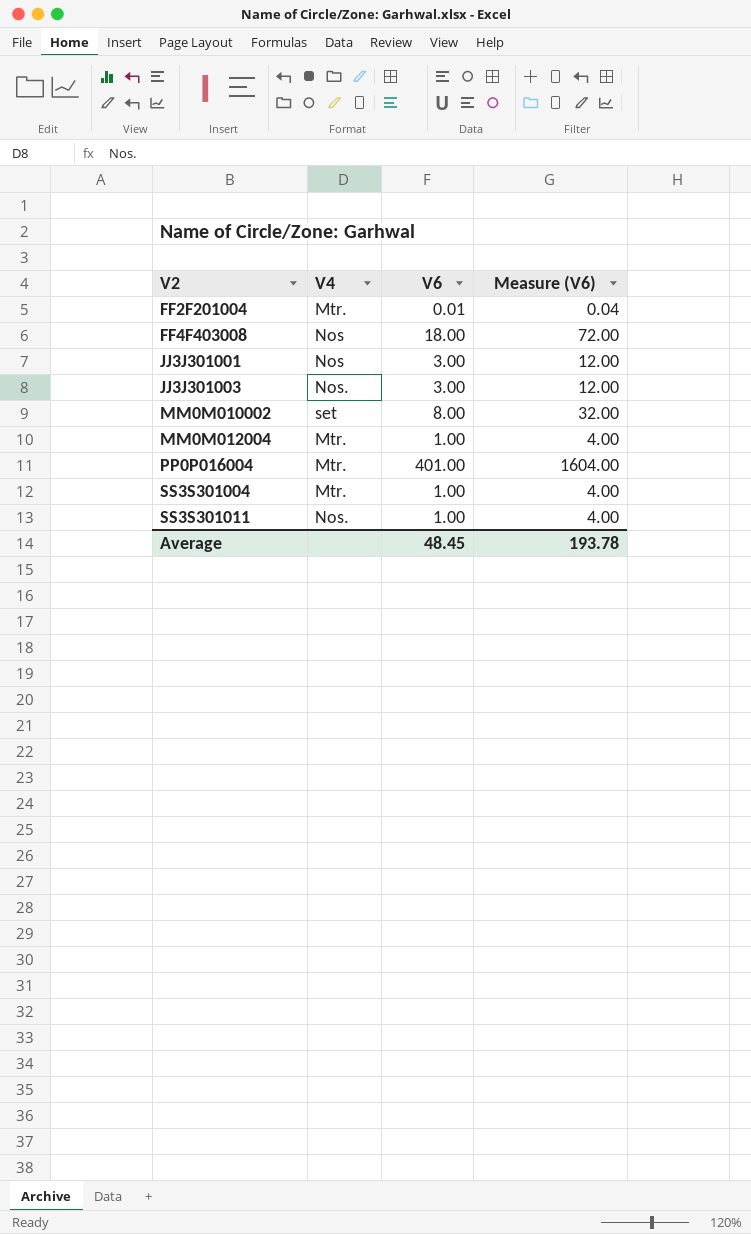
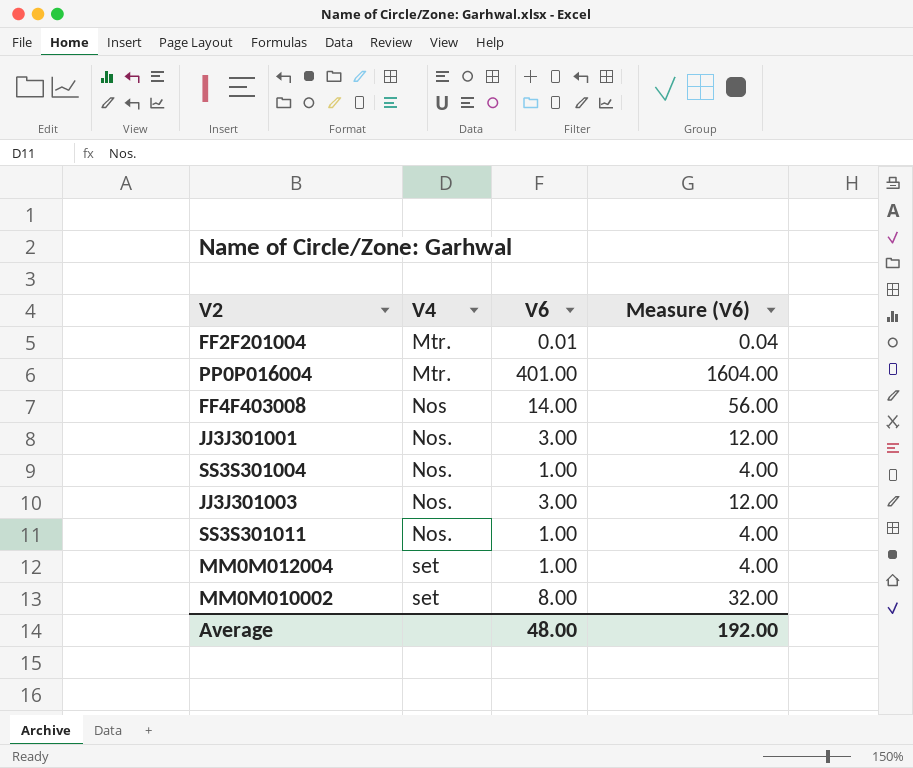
row order: V2 ascending -> V4 ascending
FF4F403008 | V6: 18.00 -> 14.00
FF4F403008 | Measure (V6): 72.00 -> 56.00
JJ3J301001 | V4: Nos -> Nos.
SS3S301004 | V4: Mtr. -> Nos.
MM0M012004 | V4: Mtr. -> set
Average | V6: 48.45 -> 48.00
Average | Measure (V6): 193.78 -> 192.00

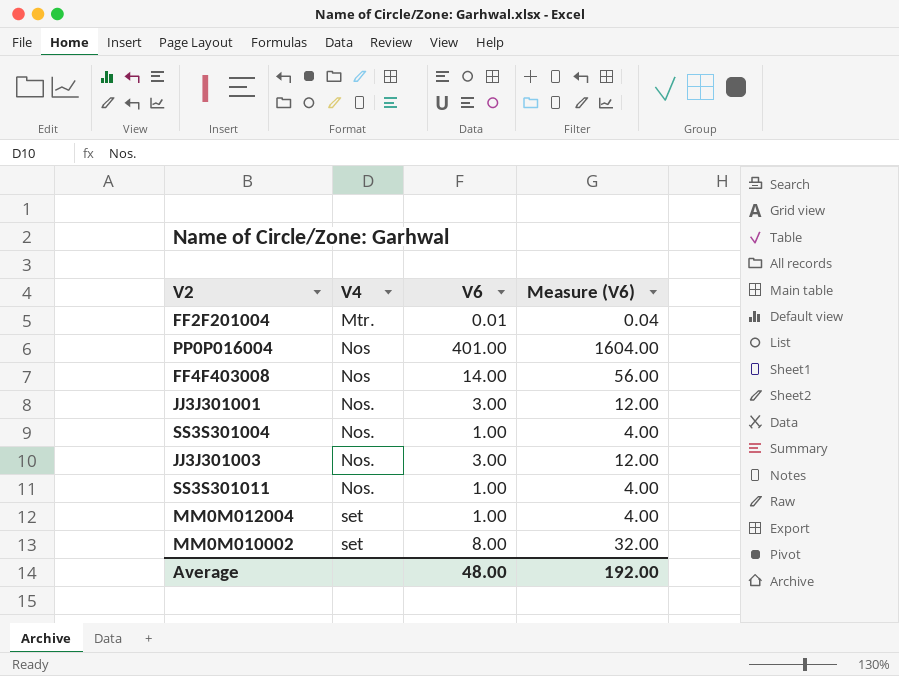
PP0P016004 | V4: Mtr. -> Nos

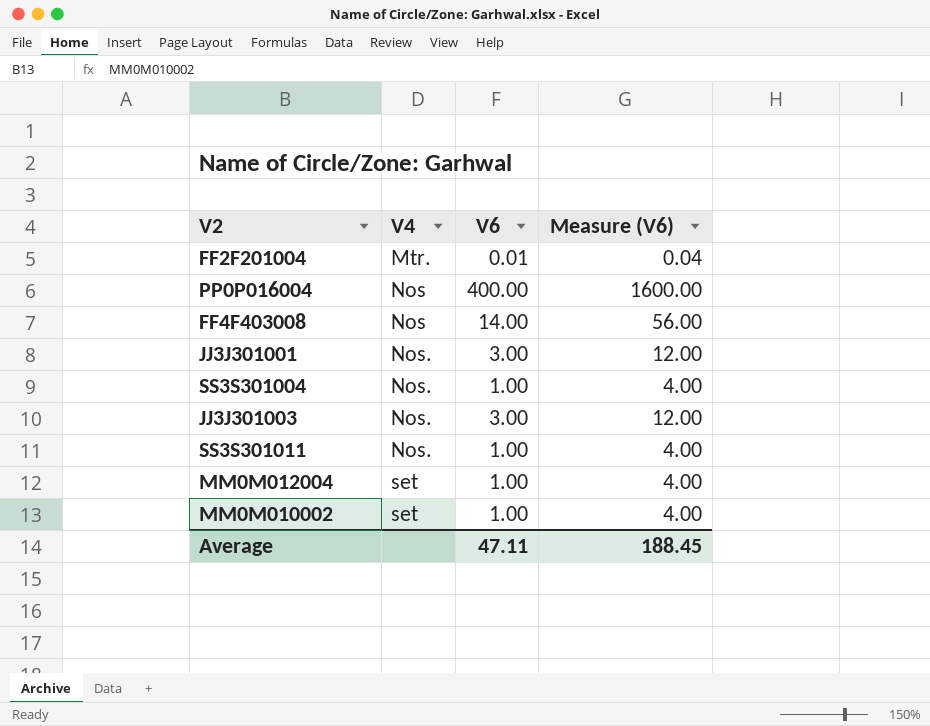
PP0P016004 | V6: 401.00 -> 400.00
PP0P016004 | Measure (V6): 1604.00 -> 1600.00
MM0M010002 | V6: 8.00 -> 1.00
MM0M010002 | Measure (V6): 32.00 -> 4.00
Average | V6: 48.00 -> 47.11
Average | Measure (V6): 192.00 -> 188.45

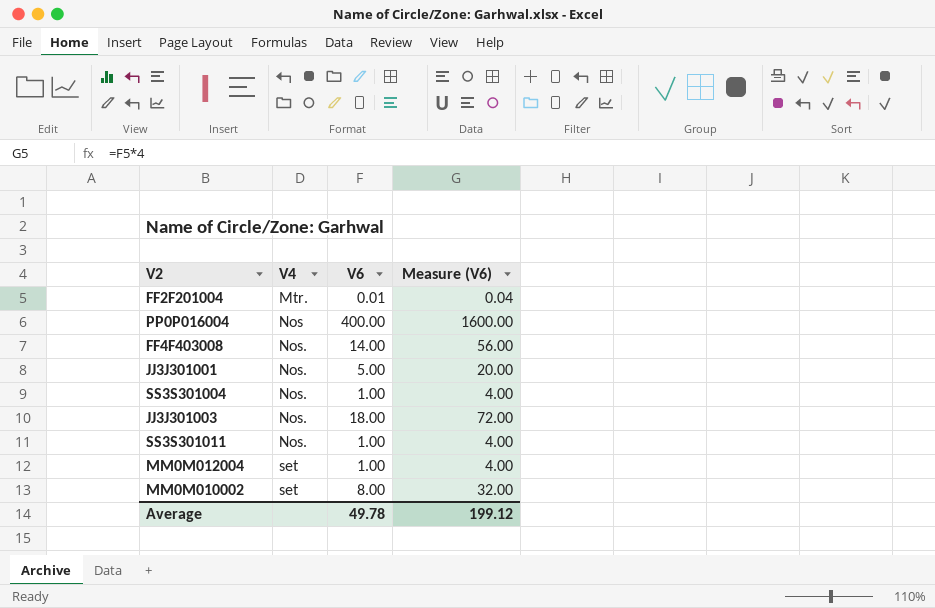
FF4F403008 | V4: Nos -> Nos.
JJ3J301001 | V6: 3.00 -> 5.00
JJ3J301001 | Measure (V6): 12.00 -> 20.00
JJ3J301003 | V6: 3.00 -> 18.00
JJ3J301003 | Measure (V6): 12.00 -> 72.00
MM0M010002 | V6: 1.00 -> 8.00
MM0M010002 | Measure (V6): 4.00 -> 32.00
Average | V6: 47.11 -> 49.78
Average | Measure (V6): 188.45 -> 199.12

